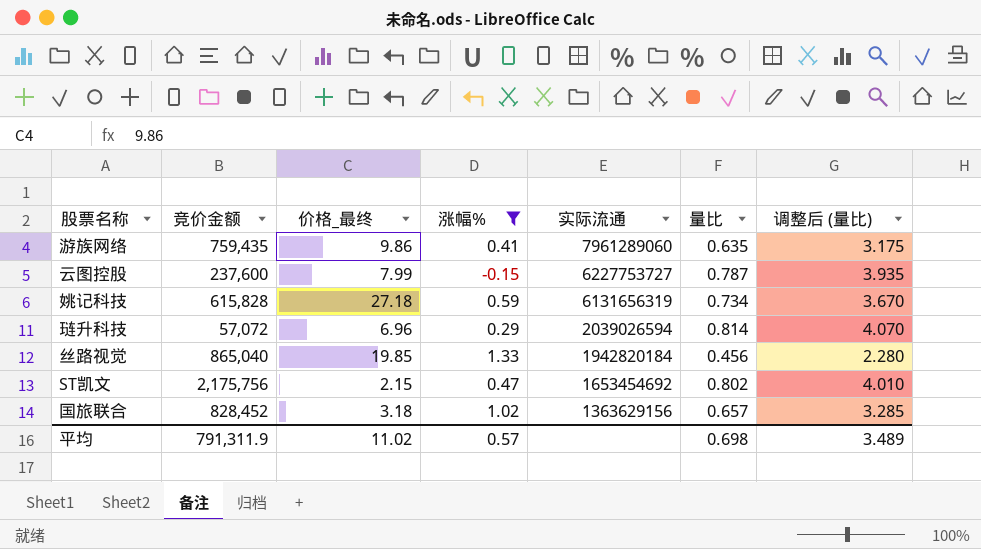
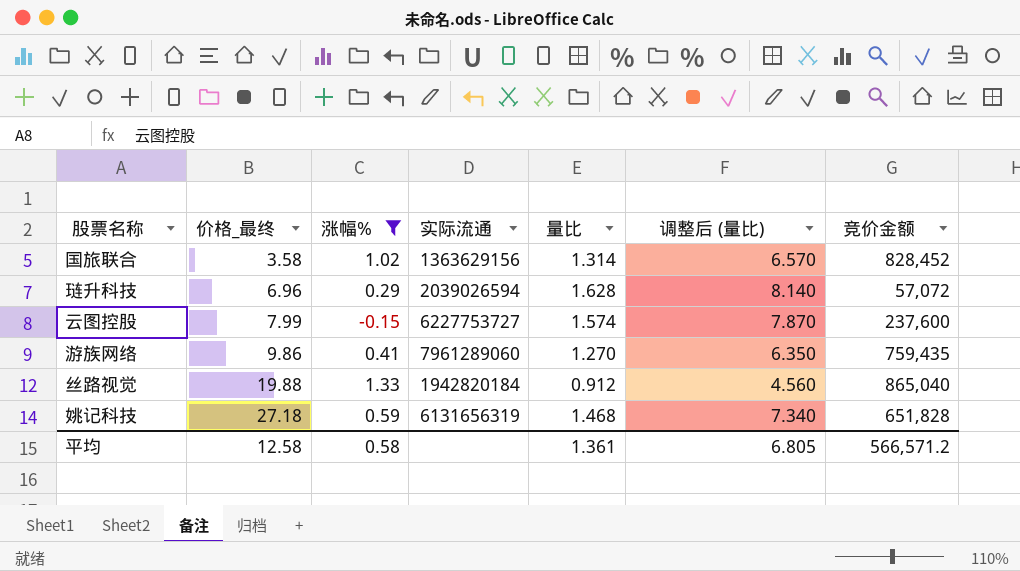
row order: 实际流通 descending -> 价格_最终 ascending
column 竞价金额 | position: 2 -> 7
row ST凯文: 2,175,756 | 2.15 | 0.47 | 1653454692 | 0.802 | 4.010 -> none
国旅联合 | 价格_最终: 3.18 -> 3.58
国旅联合 | 量比: 0.657 -> 1.314
国旅联合 | 调整后 (量比): 3.285 -> 6.570
琏升科技 | 量比: 0.814 -> 1.628
琏升科技 | 调整后 (量比): 4.070 -> 8.140
云图控股 | 量比: 0.787 -> 1.574
云图控股 | 调整后 (量比): 3.935 -> 7.870
游族网络 | 量比: 0.635 -> 1.270
游族网络 | 调整后 (量比): 3.175 -> 6.350
丝路视觉 | 价格_最终: 19.85 -> 19.88
丝路视觉 | 量比: 0.456 -> 0.912
丝路视觉 | 调整后 (量比): 2.280 -> 4.560
姚记科技 | 量比: 0.734 -> 1.468
姚记科技 | 调整后 (量比): 3.670 -> 7.340
姚记科技 | 竞价金额: 615,828 -> 651,828
平均 | 价格_最终: 11.02 -> 12.58
平均 | 涨幅%: 0.57 -> 0.58
平均 | 量比: 0.698 -> 1.361
平均 | 调整后 (量比): 3.489 -> 6.805
平均 | 竞价金额: 791,311.9 -> 566,571.2

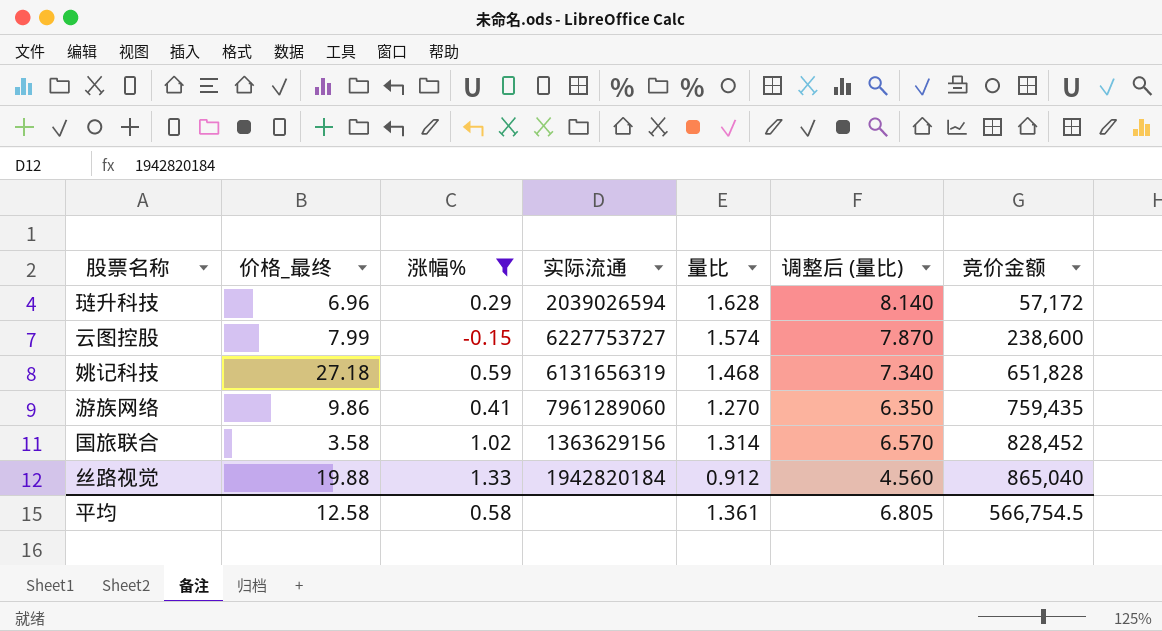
row order: 价格_最终 ascending -> 竞价金额 ascending
琏升科技 | 竞价金额: 57,072 -> 57,172
云图控股 | 竞价金额: 237,600 -> 238,600
平均 | 竞价金额: 566,571.2 -> 566,754.5

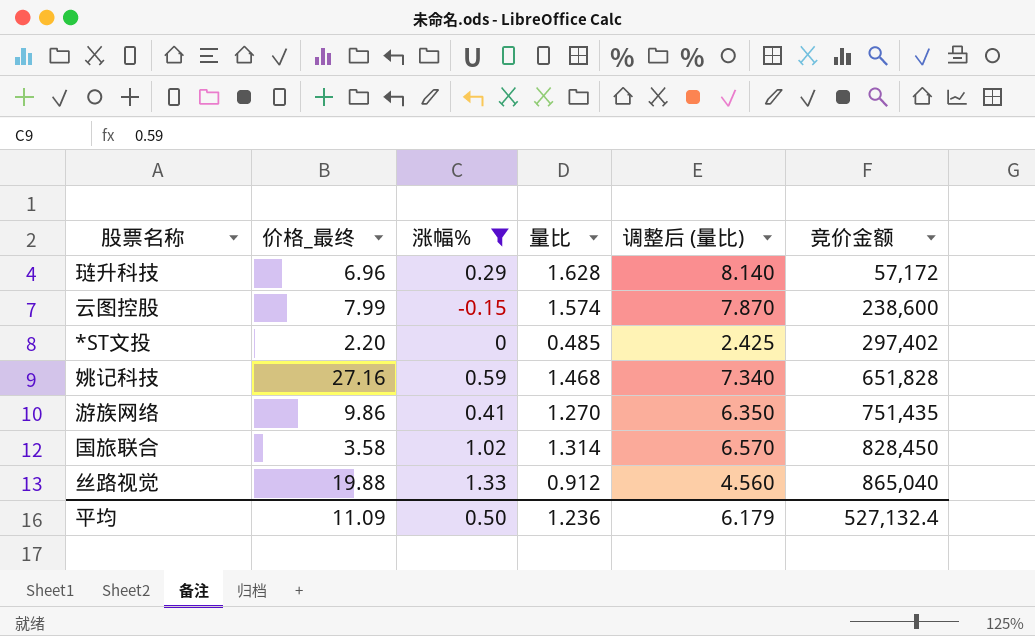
column 实际流通 | position: 4 -> none
row *ST文投: none -> 2.20 | 0 | 0.485 | 2.425 | 297,402
姚记科技 | 价格_最终: 27.18 -> 27.16
游族网络 | 竞价金额: 759,435 -> 751,435
国旅联合 | 竞价金额: 828,452 -> 828,450
平均 | 价格_最终: 12.58 -> 11.09
平均 | 涨幅%: 0.58 -> 0.50
平均 | 量比: 1.361 -> 1.236
平均 | 调整后 (量比): 6.805 -> 6.179
平均 | 竞价金额: 566,754.5 -> 527,132.4

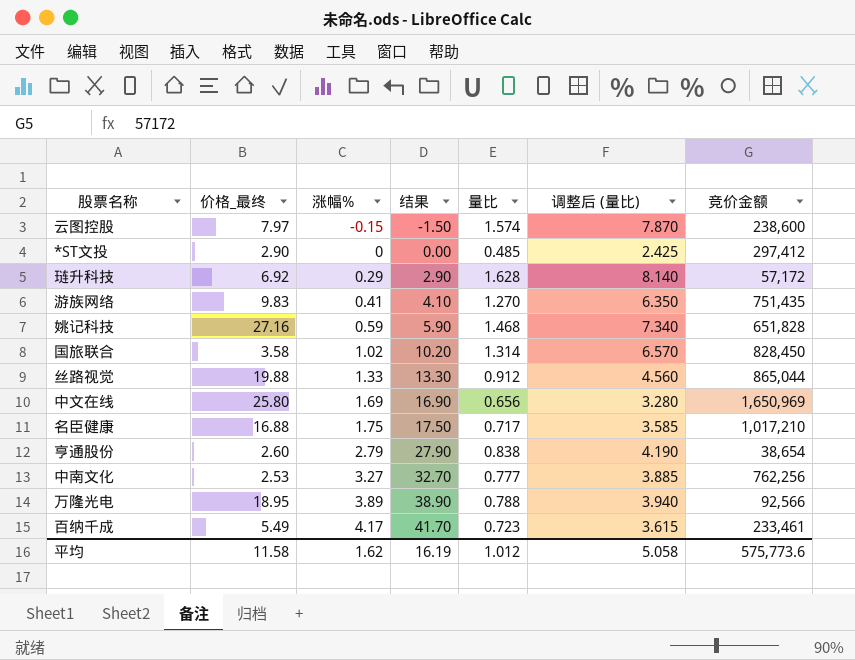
filter: 涨幅% <= 1.33 -> none
row order: 竞价金额 ascending -> 涨幅% ascending
column 结果 | formula: none -> [涨幅%] * 10
云图控股 | 价格_最终: 7.99 -> 7.97
*ST文投 | 价格_最终: 2.20 -> 2.90
*ST文投 | 竞价金额: 297,402 -> 297,412
琏升科技 | 价格_最终: 6.96 -> 6.92
游族网络 | 价格_最终: 9.86 -> 9.83
丝路视觉 | 竞价金额: 865,040 -> 865,044
平均 | 价格_最终: 11.09 -> 11.58
平均 | 涨幅%: 0.50 -> 1.62
平均 | 量比: 1.236 -> 1.012
平均 | 调整后 (量比): 6.179 -> 5.058
平均 | 竞价金额: 527,132.4 -> 575,773.6

